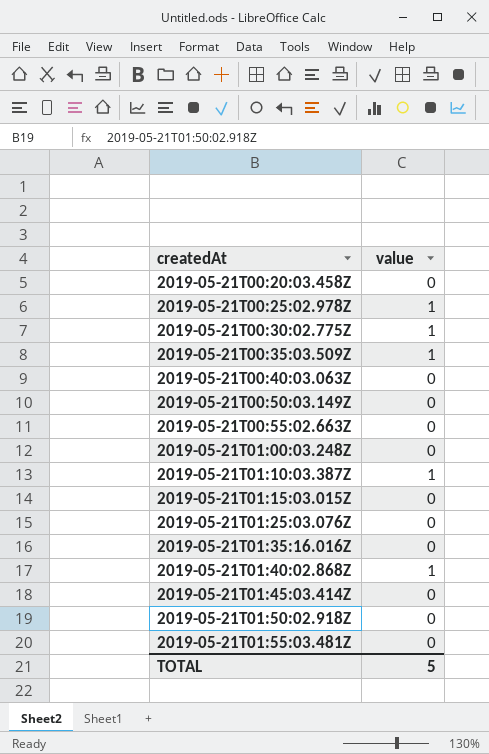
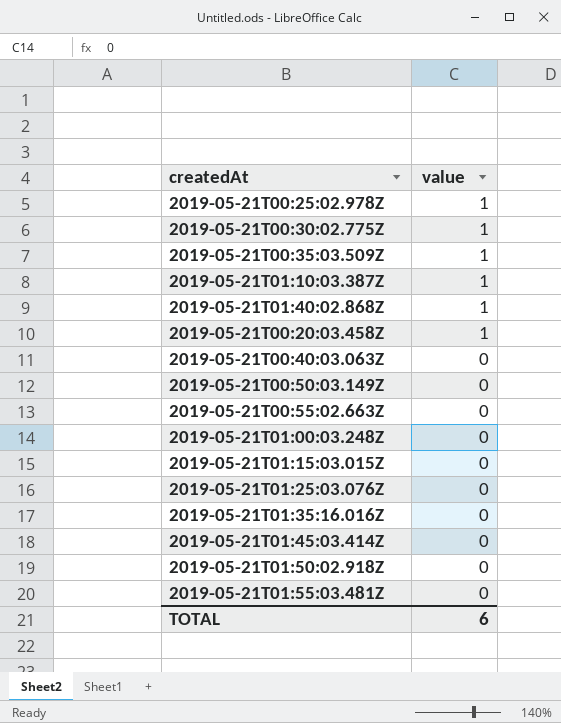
row order: createdAt ascending -> value descending
2019-05-21T00:20:03.458Z | value: 0 -> 1
TOTAL | value: 5 -> 6

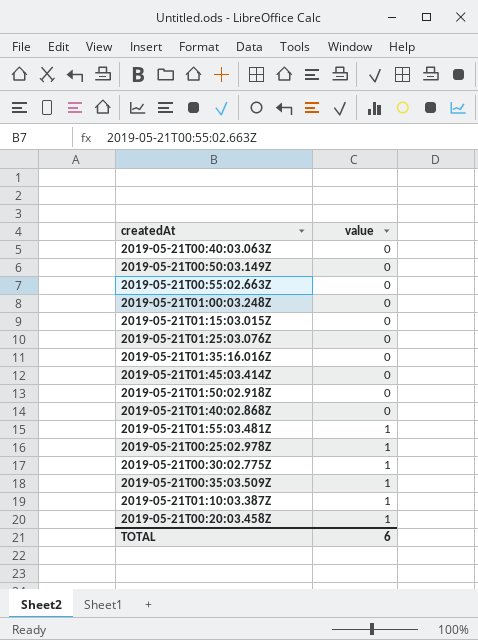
row order: value descending -> value ascending
2019-05-21T01:40:02.868Z | value: 1 -> 0
2019-05-21T01:55:03.481Z | value: 0 -> 1

